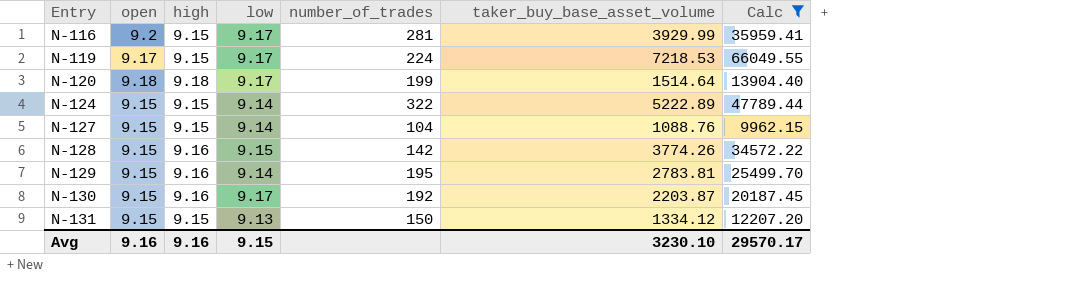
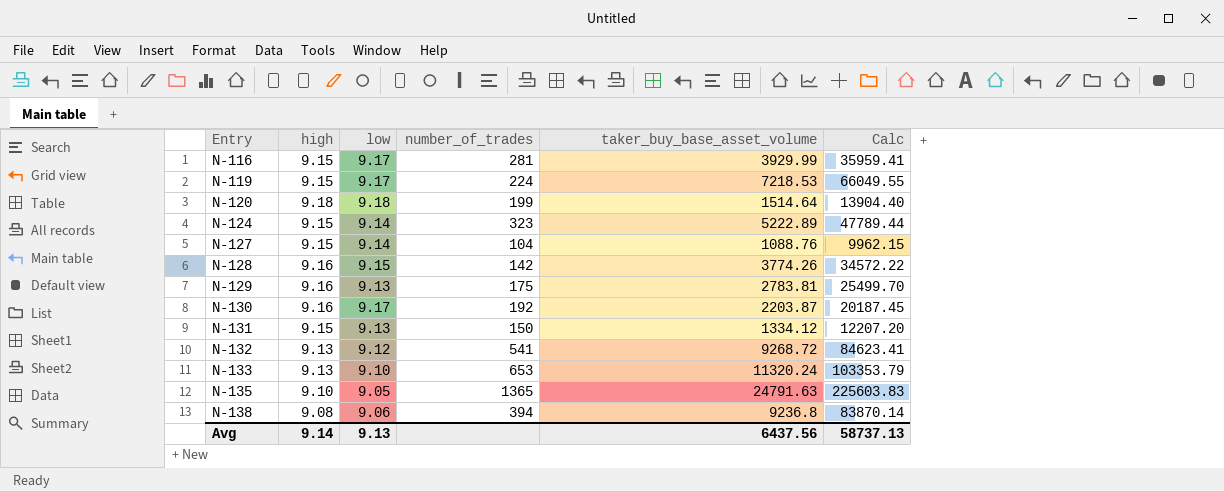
filter: Calc <= 66049.55 -> none
column open | position: 2 -> none
N-120 | low: 9.17 -> 9.18
N-124 | number_of_trades: 322 -> 323
N-129 | low: 9.14 -> 9.13
N-129 | number_of_trades: 195 -> 175
Avg | high: 9.16 -> 9.14
Avg | low: 9.15 -> 9.13
Avg | taker_buy_base_asset_volume: 3230.10 -> 6437.56
Avg | Calc: 29570.17 -> 58737.13

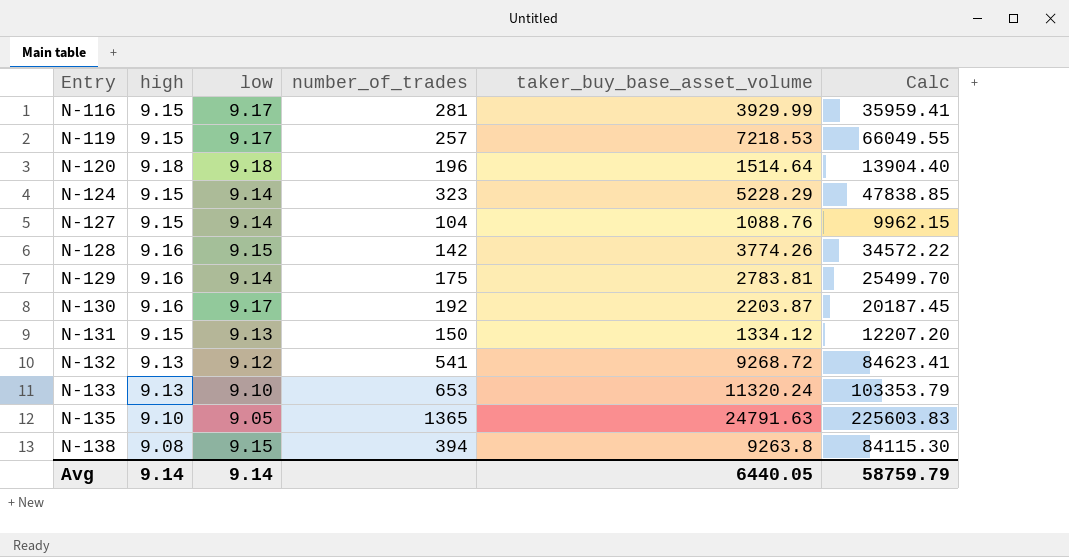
N-119 | number_of_trades: 224 -> 257
N-120 | number_of_trades: 199 -> 196
N-124 | taker_buy_base_asset_volume: 5222.89 -> 5228.29
N-124 | Calc: 47789.44 -> 47838.85
N-129 | low: 9.13 -> 9.14
N-138 | low: 9.06 -> 9.15
N-138 | taker_buy_base_asset_volume: 9236.8 -> 9263.8
N-138 | Calc: 83870.14 -> 84115.30
Avg | low: 9.13 -> 9.14
Avg | taker_buy_base_asset_volume: 6437.56 -> 6440.05
Avg | Calc: 58737.13 -> 58759.79

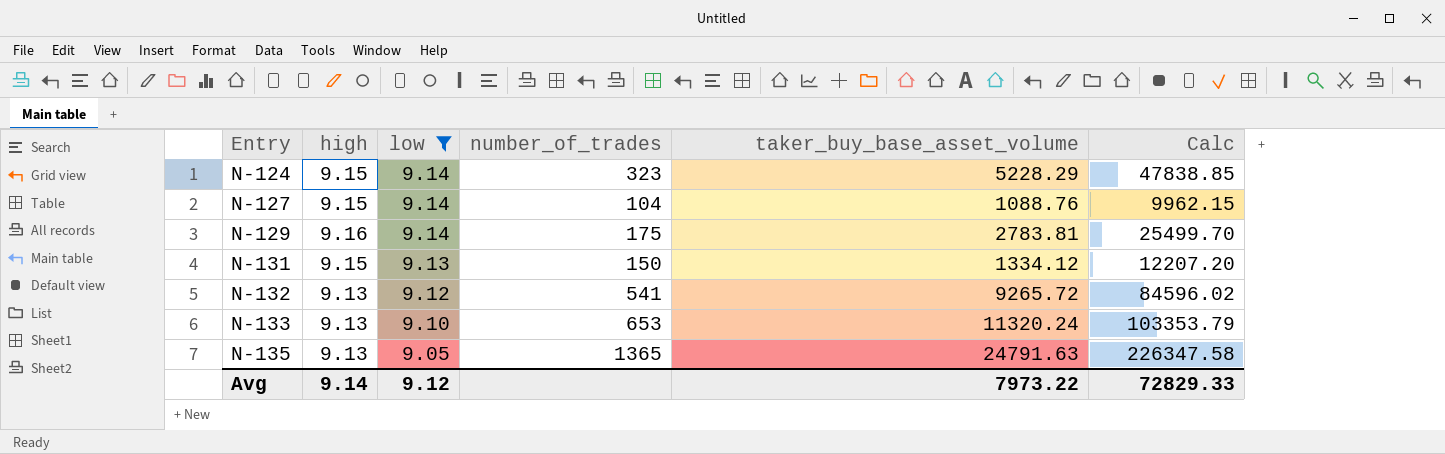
filter: none -> low <= 9.14
N-132 | taker_buy_base_asset_volume: 9268.72 -> 9265.72
N-132 | Calc: 84623.41 -> 84596.02
N-135 | high: 9.10 -> 9.13
N-135 | Calc: 225603.83 -> 226347.58
Avg | low: 9.14 -> 9.12
Avg | taker_buy_base_asset_volume: 6440.05 -> 7973.22
Avg | Calc: 58759.79 -> 72829.33

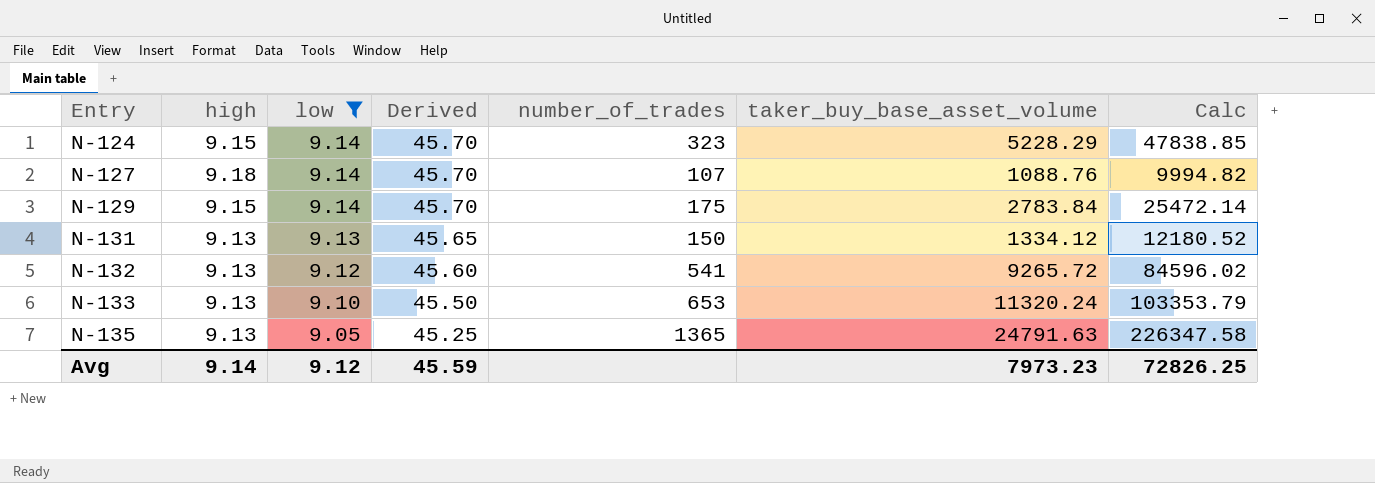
column Derived | formula: none -> [low] * 5
N-127 | high: 9.15 -> 9.18
N-127 | number_of_trades: 104 -> 107
N-127 | Calc: 9962.15 -> 9994.82
N-129 | high: 9.16 -> 9.15
N-129 | taker_buy_base_asset_volume: 2783.81 -> 2783.84
N-129 | Calc: 25499.70 -> 25472.14
N-131 | high: 9.15 -> 9.13
N-131 | Calc: 12207.20 -> 12180.52
Avg | taker_buy_base_asset_volume: 7973.22 -> 7973.23
Avg | Calc: 72829.33 -> 72826.25

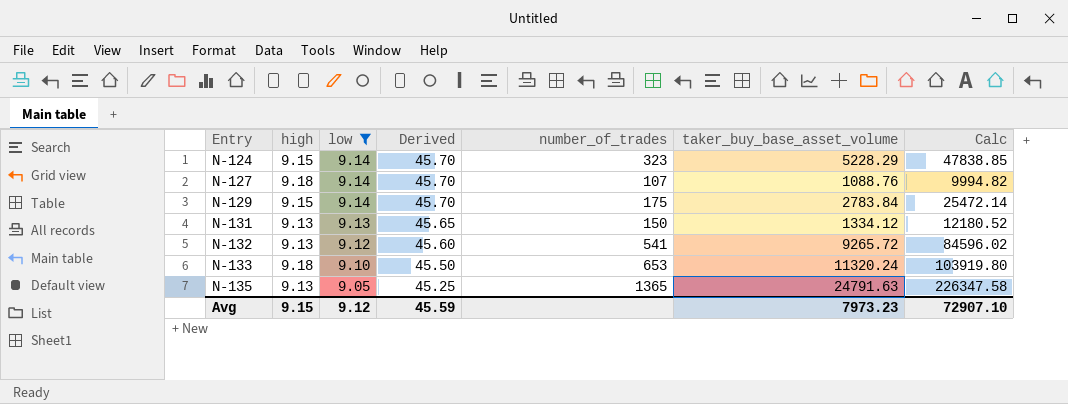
N-133 | high: 9.13 -> 9.18
N-133 | Calc: 103353.79 -> 103919.80
Avg | high: 9.14 -> 9.15
Avg | Calc: 72826.25 -> 72907.10

